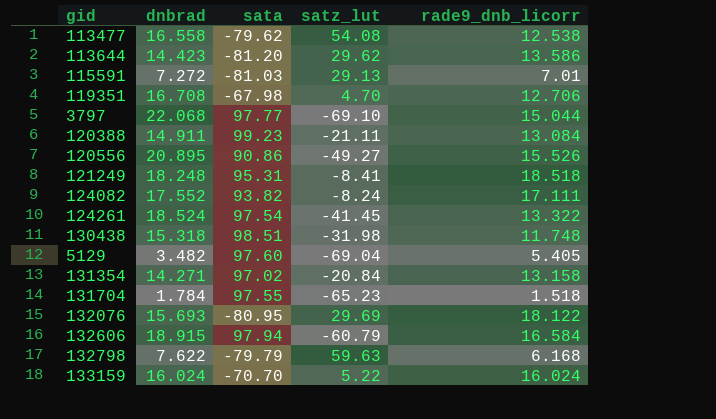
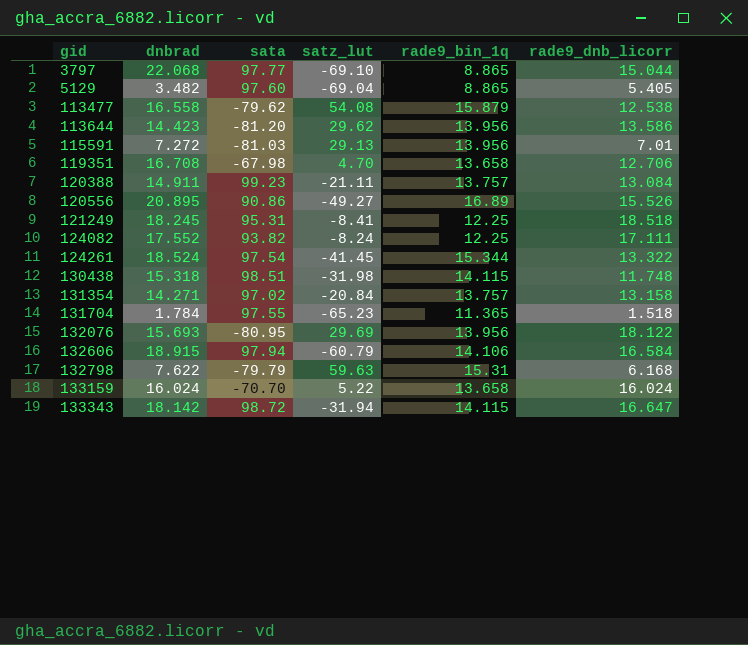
row order: none -> gid ascending
column rade9_bin_1q | position: none -> 5
121249 | dnbrad: 18.248 -> 18.245
row 133343: none -> 18.142 | 98.72 | -31.94 | 14.115 | 16.647

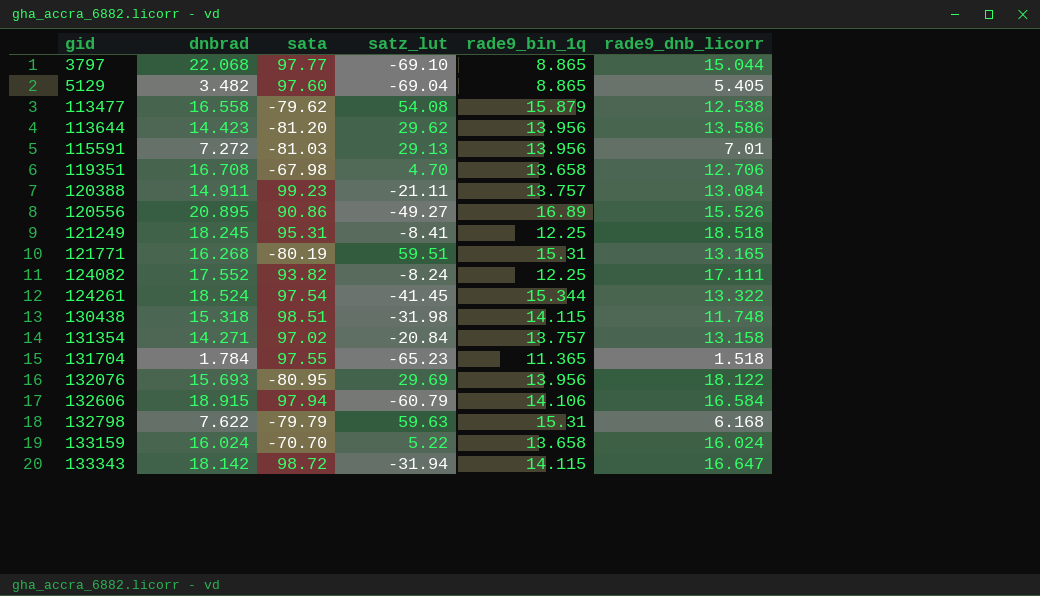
row 121771: none -> 16.268 | -80.19 | 59.51 | 15.31 | 13.165

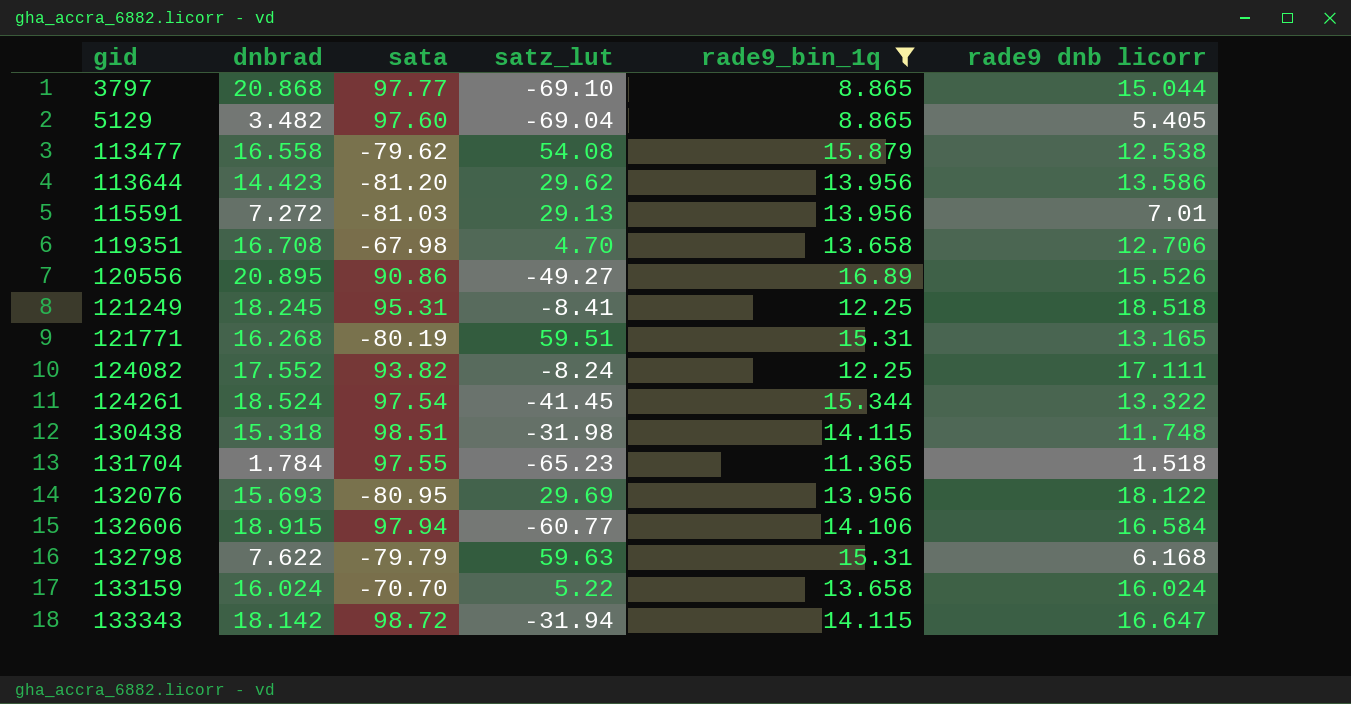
filter: none -> rade9_bin_1q != 13.757
column name: rade9_dnb_licorr -> rade9 dnb licorr
3797 | dnbrad: 22.068 -> 20.868
132606 | satz_lut: -60.79 -> -60.77

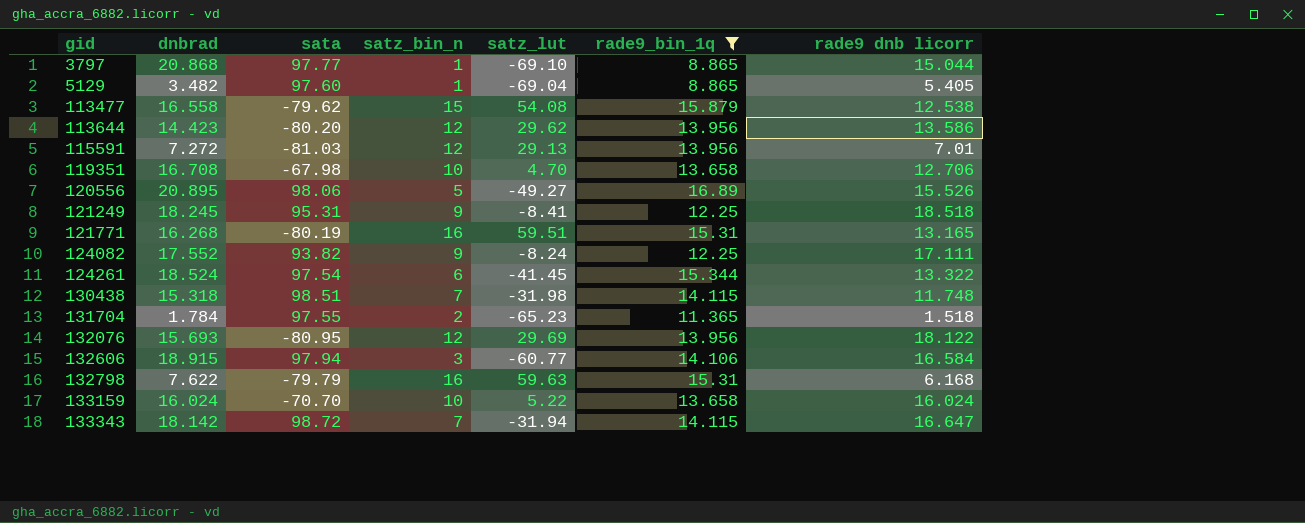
column satz_bin_n | position: none -> 4
113644 | sata: -81.20 -> -80.20
120556 | sata: 90.86 -> 98.06

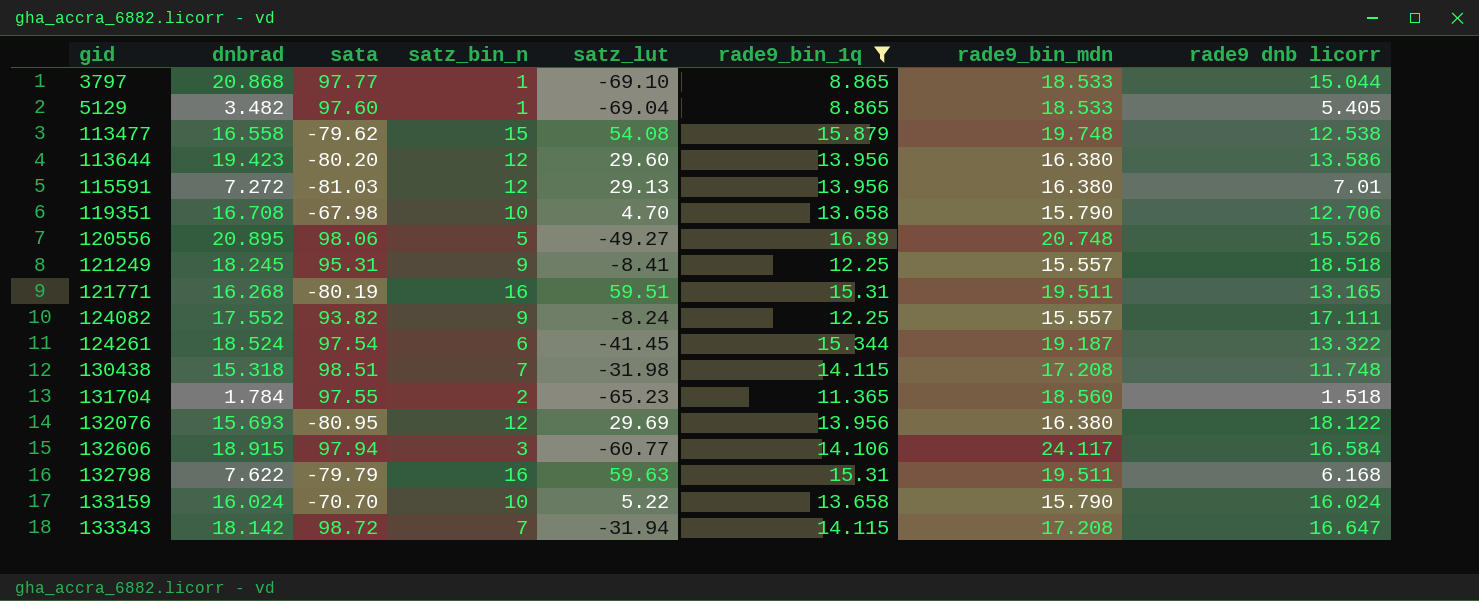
column rade9_bin_mdn | position: none -> 7
113644 | dnbrad: 14.423 -> 19.423
113644 | satz_lut: 29.62 -> 29.60

